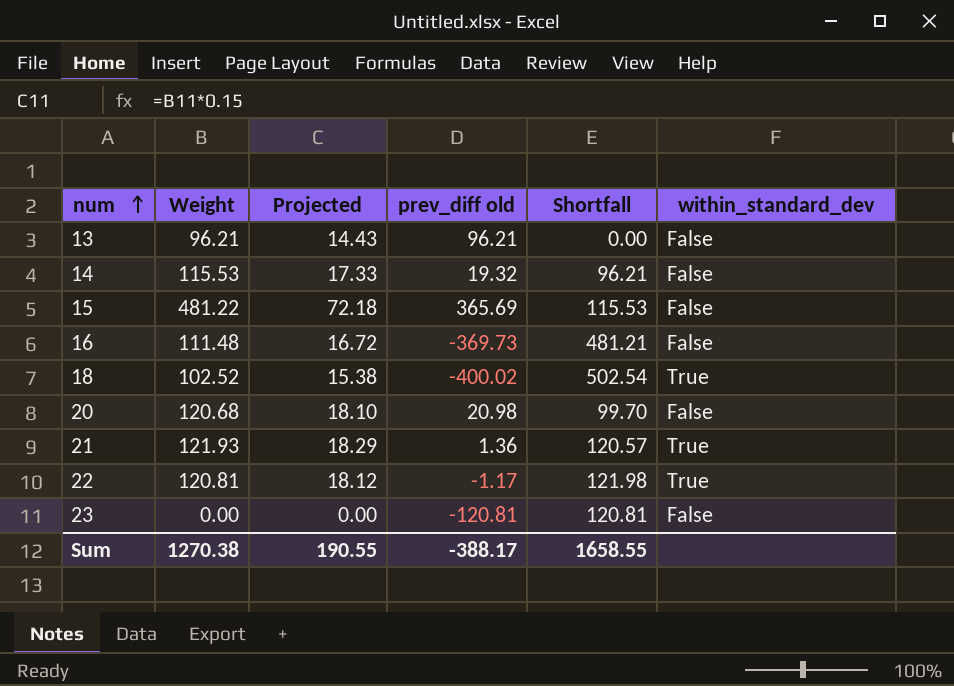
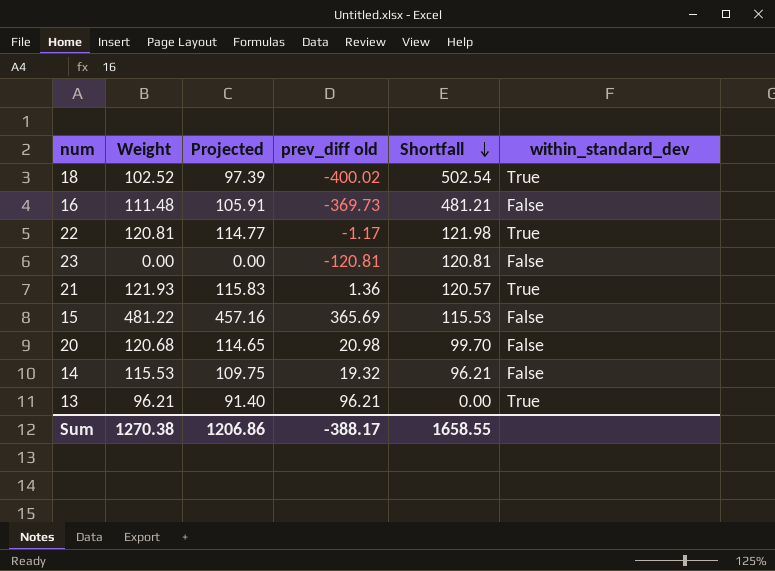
row order: num ascending -> Shortfall descending
column Projected | formula: [Weight] * 0.15 -> [Weight] * 0.95
13 | within_standard_dev: False -> True
Sum | Projected: 190.55 -> 1206.86

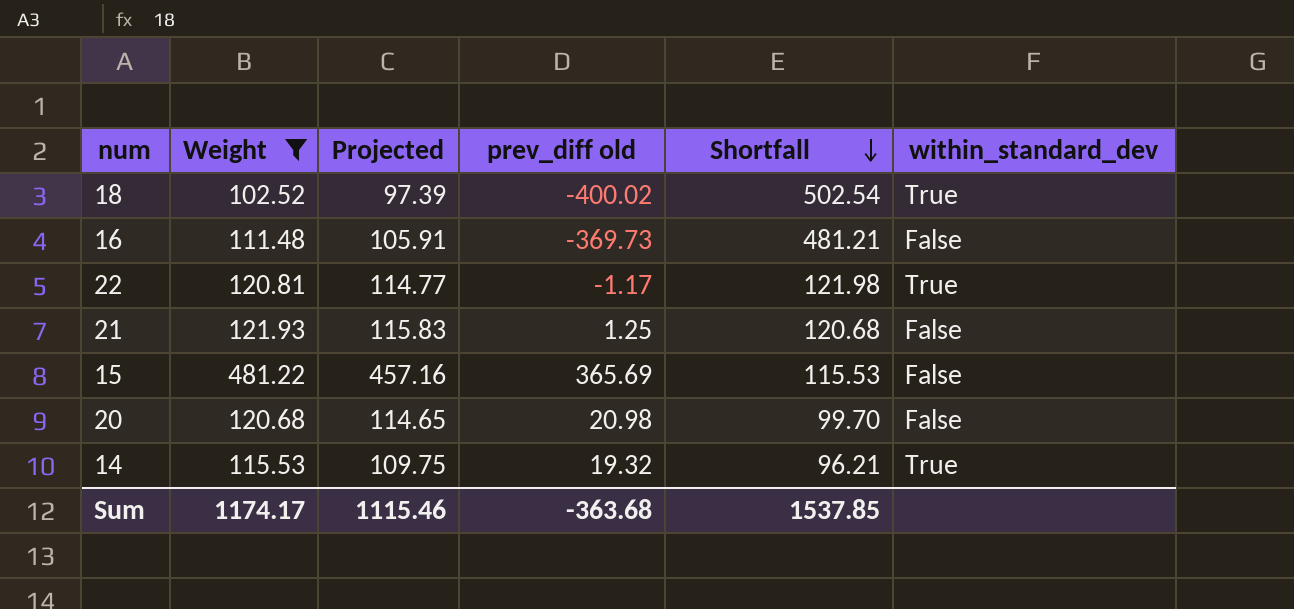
filter: none -> Weight >= 102.52
21 | prev_diff old: 1.36 -> 1.25
21 | Shortfall: 120.57 -> 120.68
21 | within_standard_dev: True -> False
14 | within_standard_dev: False -> True
Sum | Weight: 1270.38 -> 1174.17
Sum | Projected: 1206.86 -> 1115.46
Sum | prev_diff old: -388.17 -> -363.68
Sum | Shortfall: 1658.55 -> 1537.85

